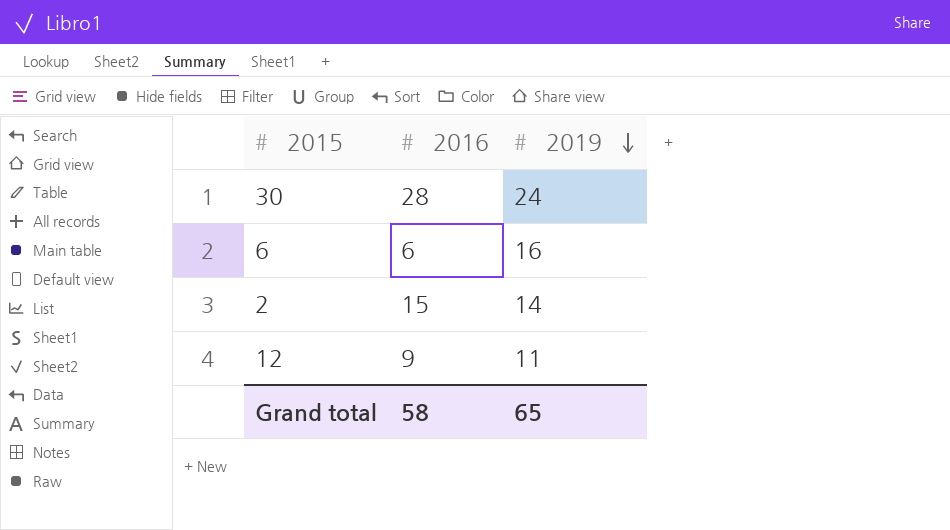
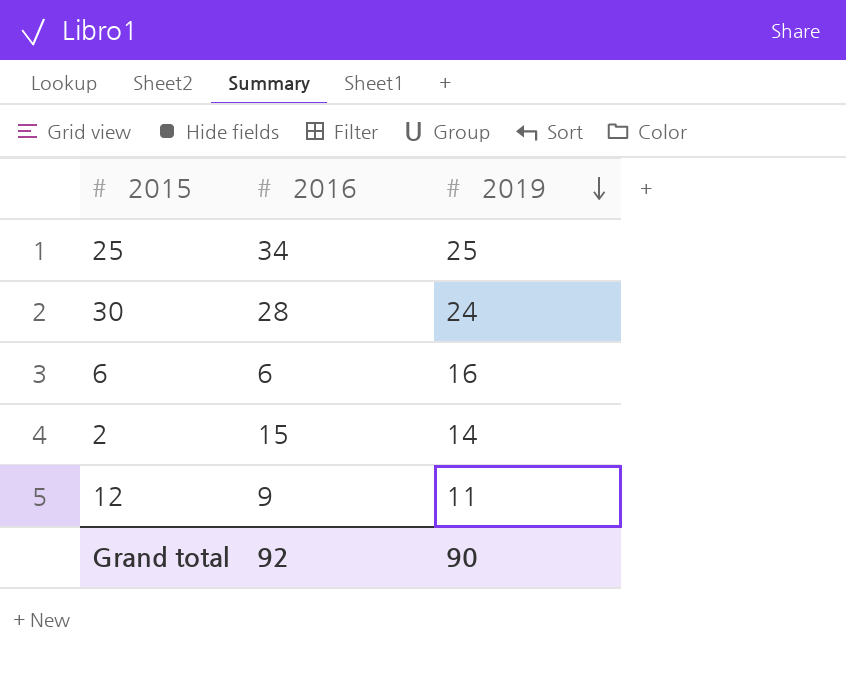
row 25: none -> 34 | 25
Grand total | 2016: 58 -> 92
Grand total | 2019: 65 -> 90

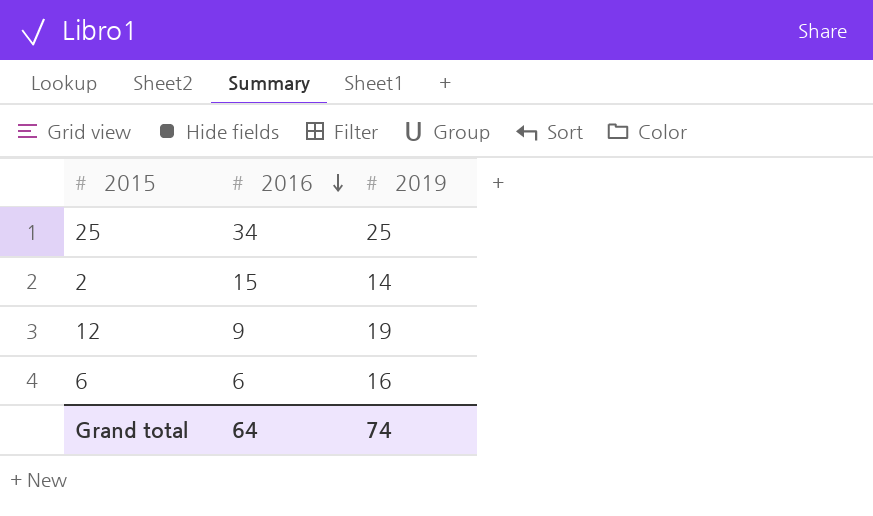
row order: 2019 descending -> 2016 descending
row 30: 28 | 24 -> none
12 | 2019: 11 -> 19
Grand total | 2016: 92 -> 64
Grand total | 2019: 90 -> 74

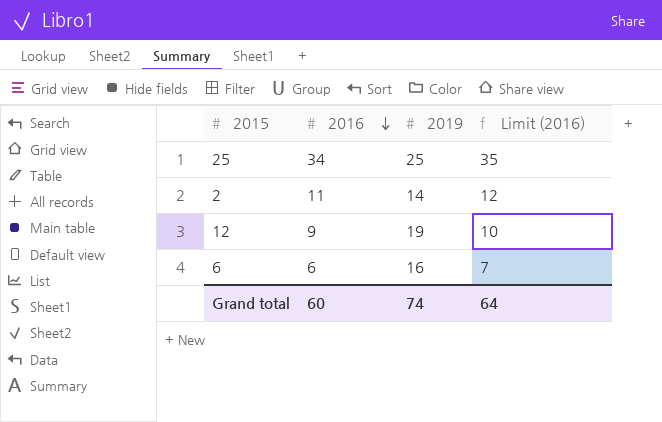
column Limit (2016) | formula: none -> [2016] + 1
2 | 2016: 15 -> 11
Grand total | 2016: 64 -> 60

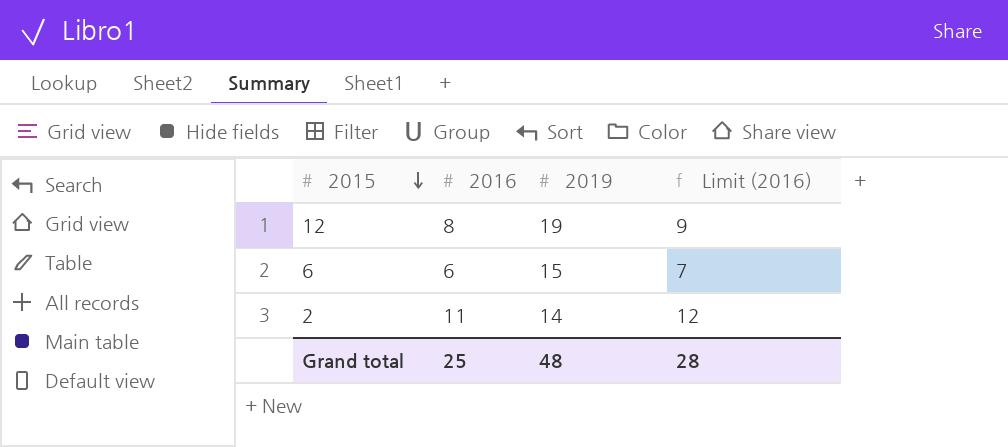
row order: 2016 descending -> 2015 descending
row 25: 34 | 25 | 35 -> none
12 | 2016: 9 -> 8
12 | Limit (2016): 10 -> 9
6 | 2019: 16 -> 15
Grand total | 2016: 60 -> 25
Grand total | 2019: 74 -> 48
Grand total | Limit (2016): 64 -> 28

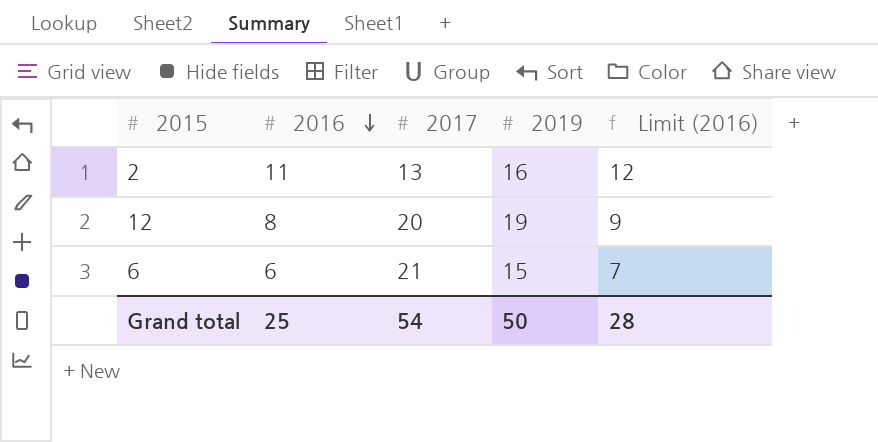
row order: 2015 descending -> 2016 descending
column 2017 | position: none -> 3
2 | 2019: 14 -> 16
Grand total | 2019: 48 -> 50

